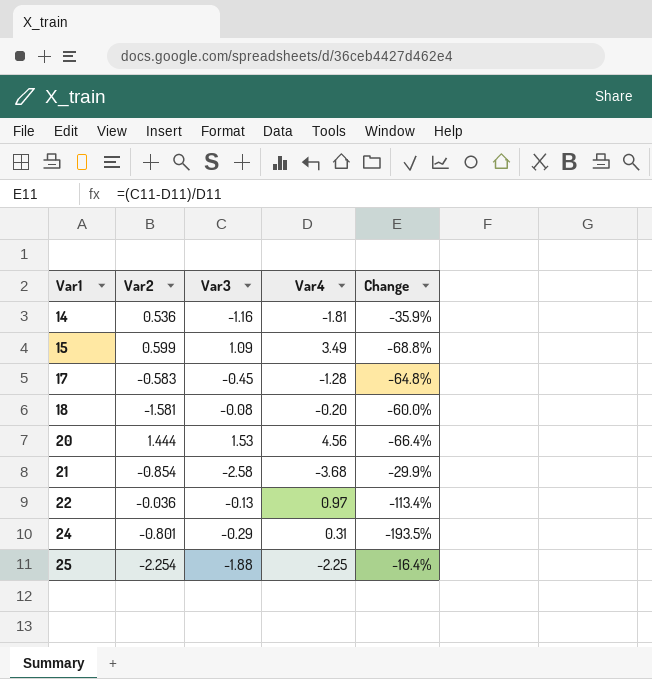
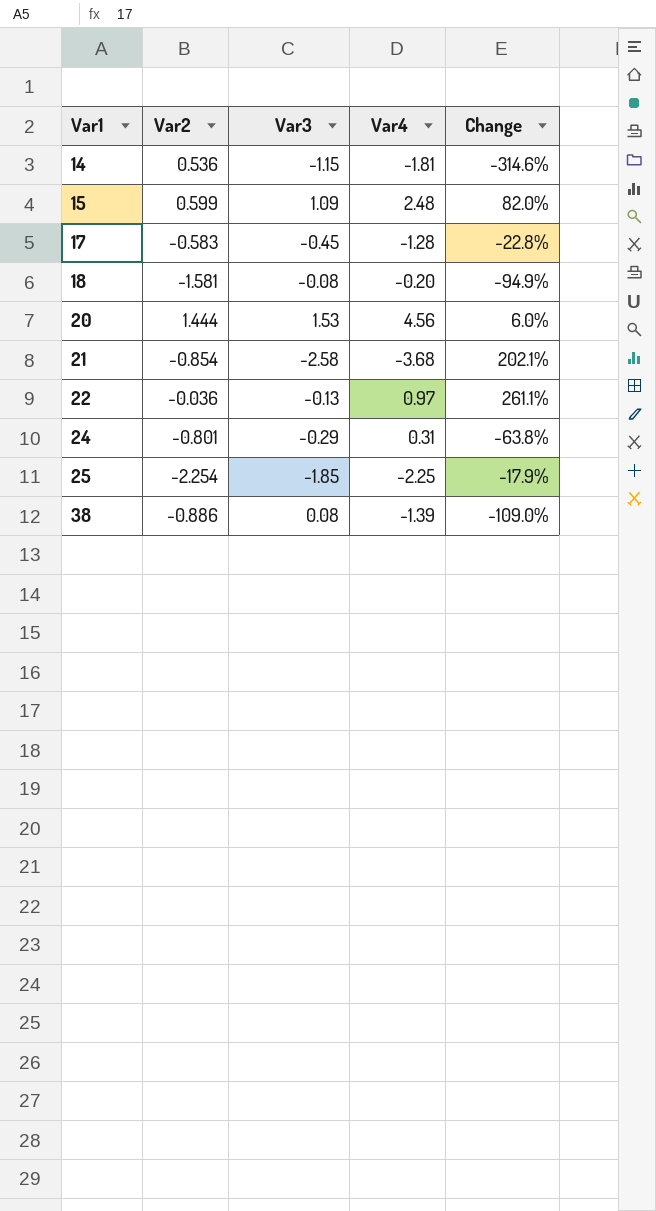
column Change | formula: ([Var3] - [Var4]) / [Var4] -> ([Var3] - [Var2]) / [Var2]
14 | Var3: -1.16 -> -1.15
15 | Var4: 3.49 -> 2.48
25 | Var3: -1.88 -> -1.85
row 38: none -> -0.886 | 0.08 | -1.39 | -109.0%

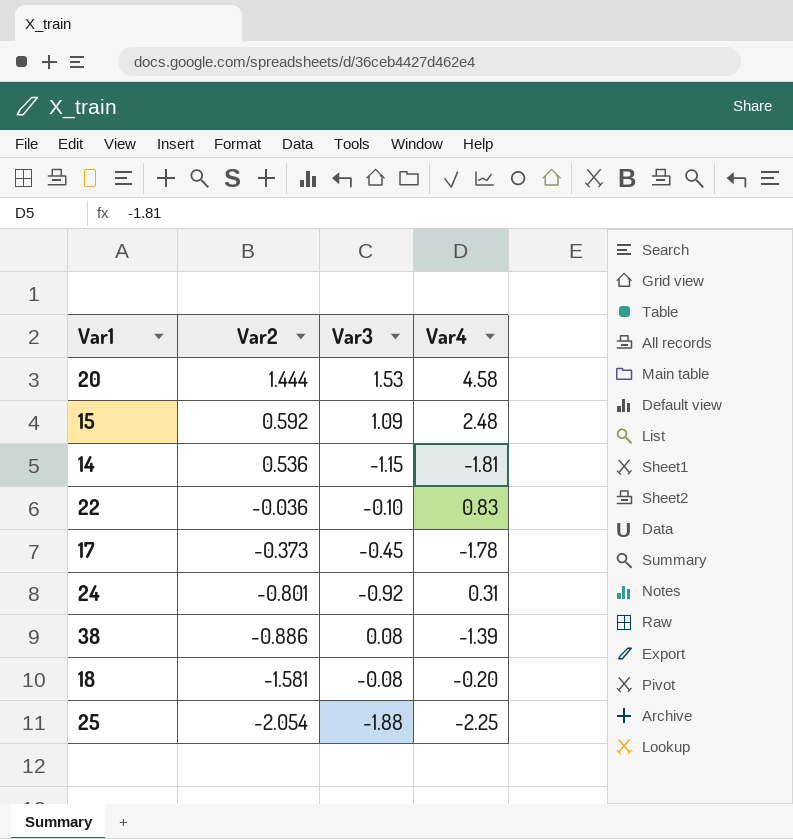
row order: Var1 ascending -> Var2 descending
column Change | formula: ([Var3] - [Var2]) / [Var2] -> none
row 21: -0.854 | -2.58 | -3.68 | 202.1% -> none
20 | Var4: 4.56 -> 4.58
15 | Var2: 0.599 -> 0.592
22 | Var3: -0.13 -> -0.10
22 | Var4: 0.97 -> 0.83
17 | Var2: -0.583 -> -0.373
17 | Var4: -1.28 -> -1.78
24 | Var3: -0.29 -> -0.92
25 | Var2: -2.254 -> -2.054
25 | Var3: -1.85 -> -1.88

